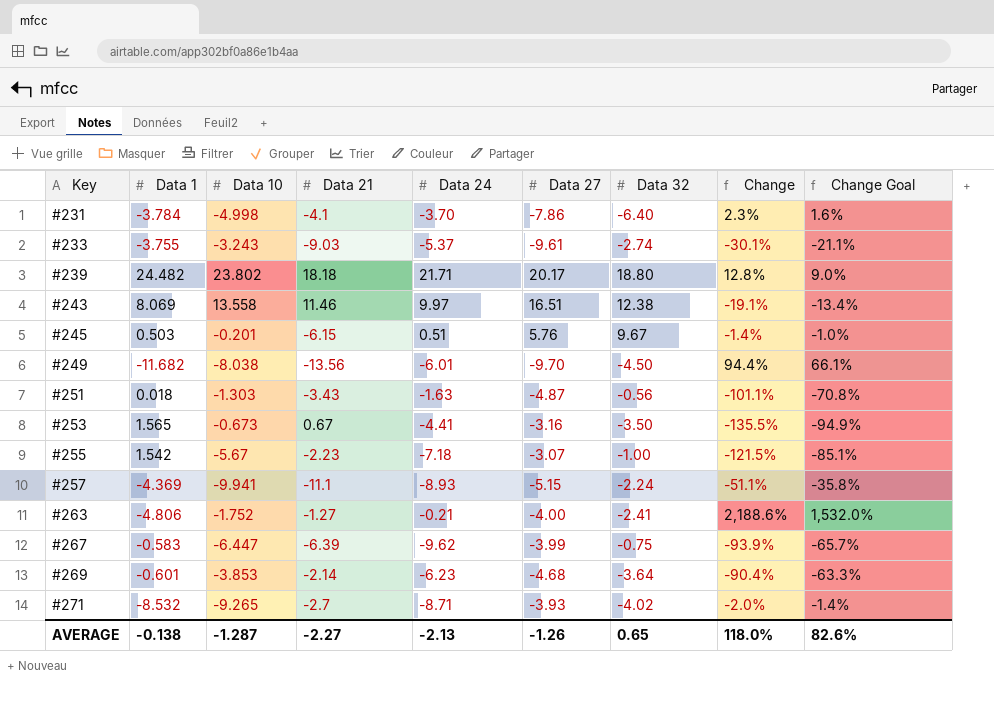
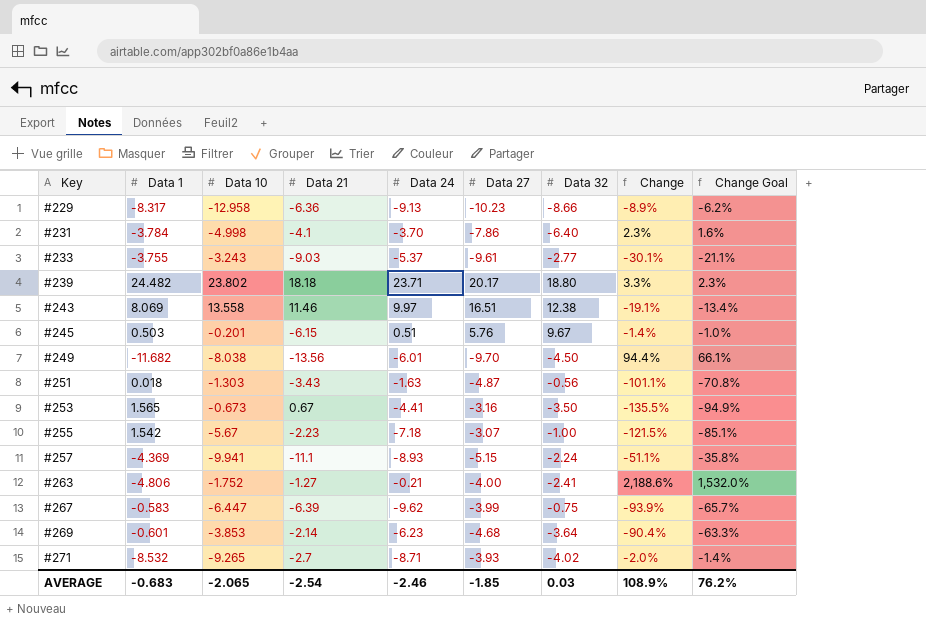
row #229: none -> -8.317 | -12.958 | -6.36 | -9.13 | -10.23 | -8.66 | -8.9% | -6.2%
#233 | Data 32: -2.74 -> -2.77
#239 | Data 24: 21.71 -> 23.71
#239 | Change: 12.8% -> 3.3%
#239 | Change Goal: 9.0% -> 2.3%
AVERAGE | Data 1: -0.138 -> -0.683
AVERAGE | Data 10: -1.287 -> -2.065
AVERAGE | Data 21: -2.27 -> -2.54
AVERAGE | Data 24: -2.13 -> -2.46
AVERAGE | Data 27: -1.26 -> -1.85
AVERAGE | Data 32: 0.65 -> 0.03
AVERAGE | Change: 118.0% -> 108.9%
AVERAGE | Change Goal: 82.6% -> 76.2%

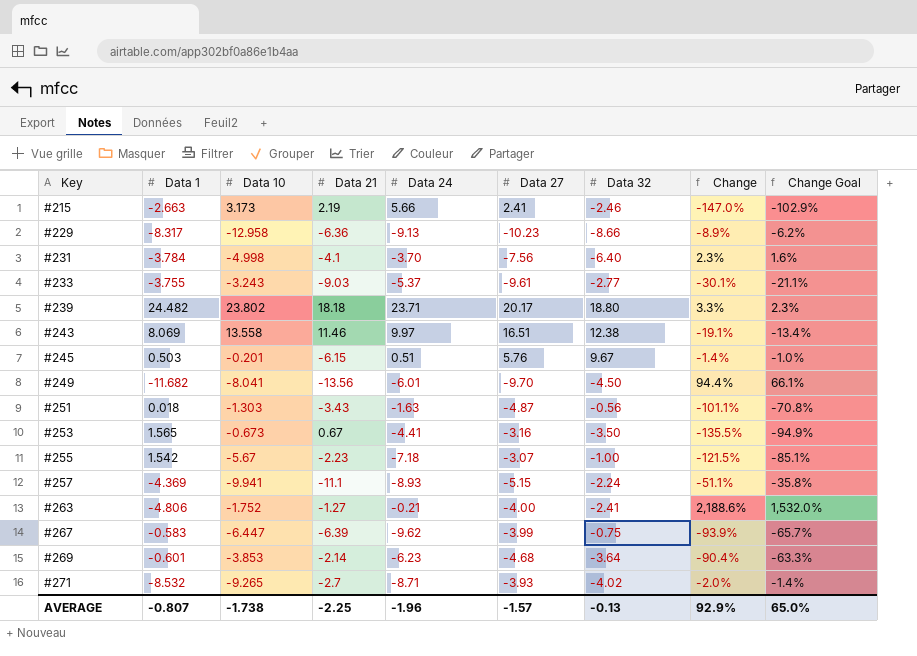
row #215: none -> -2.663 | 3.173 | 2.19 | 5.66 | 2.41 | -2.46 | -147.0% | -102.9%
#231 | Data 27: -7.86 -> -7.56
#249 | Data 10: -8.038 -> -8.041
AVERAGE | Data 1: -0.683 -> -0.807
AVERAGE | Data 10: -2.065 -> -1.738
AVERAGE | Data 21: -2.54 -> -2.25
AVERAGE | Data 24: -2.46 -> -1.96
AVERAGE | Data 27: -1.85 -> -1.57
AVERAGE | Data 32: 0.03 -> -0.13
AVERAGE | Change: 108.9% -> 92.9%
AVERAGE | Change Goal: 76.2% -> 65.0%

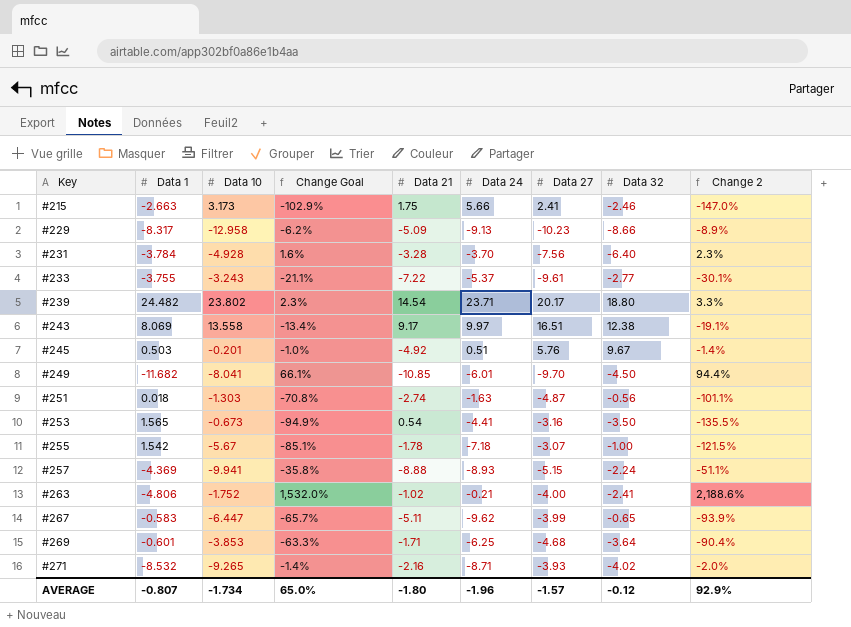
column Change Goal | position: 9 -> 4
column name: Change -> Change 2
#215 | Data 21: 2.19 -> 1.75
#229 | Data 21: -6.36 -> -5.09
#231 | Data 10: -4.998 -> -4.928
#231 | Data 21: -4.1 -> -3.28
#233 | Data 21: -9.03 -> -7.22
#239 | Data 21: 18.18 -> 14.54
#243 | Data 21: 11.46 -> 9.17
#245 | Data 21: -6.15 -> -4.92
#249 | Data 21: -13.56 -> -10.85
#251 | Data 21: -3.43 -> -2.74
#253 | Data 21: 0.67 -> 0.54
#255 | Data 21: -2.23 -> -1.78
#257 | Data 21: -11.1 -> -8.88
#263 | Data 21: -1.27 -> -1.02
#267 | Data 21: -6.39 -> -5.11
#267 | Data 32: -0.75 -> -0.65
#269 | Data 21: -2.14 -> -1.71
#269 | Data 24: -6.23 -> -6.25
#271 | Data 21: -2.7 -> -2.16
AVERAGE | Data 10: -1.738 -> -1.734
AVERAGE | Data 21: -2.25 -> -1.80
AVERAGE | Data 32: -0.13 -> -0.12

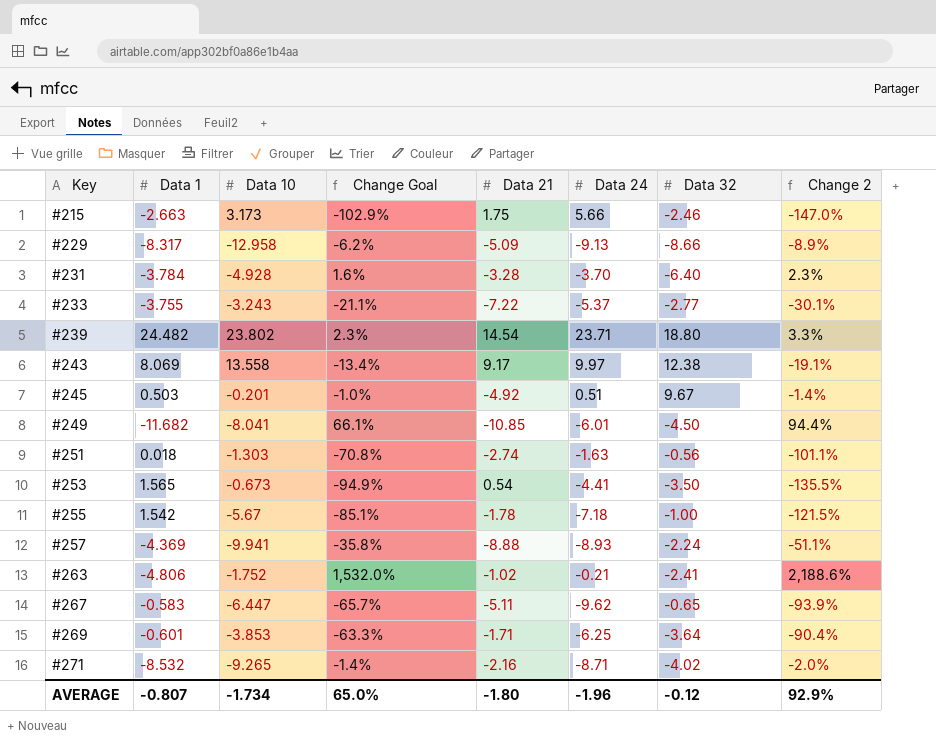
column Data 27 | position: 7 -> none

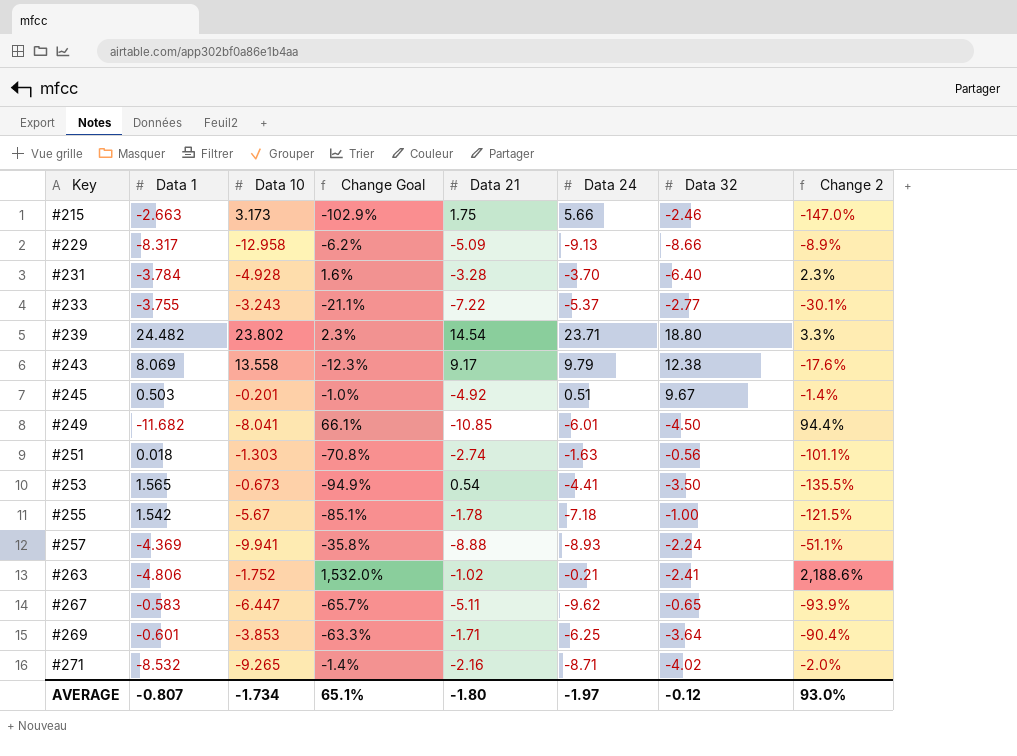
#243 | Change Goal: -13.4% -> -12.3%
#243 | Data 24: 9.97 -> 9.79
#243 | Change 2: -19.1% -> -17.6%
AVERAGE | Change Goal: 65.0% -> 65.1%
AVERAGE | Data 24: -1.96 -> -1.97
AVERAGE | Change 2: 92.9% -> 93.0%

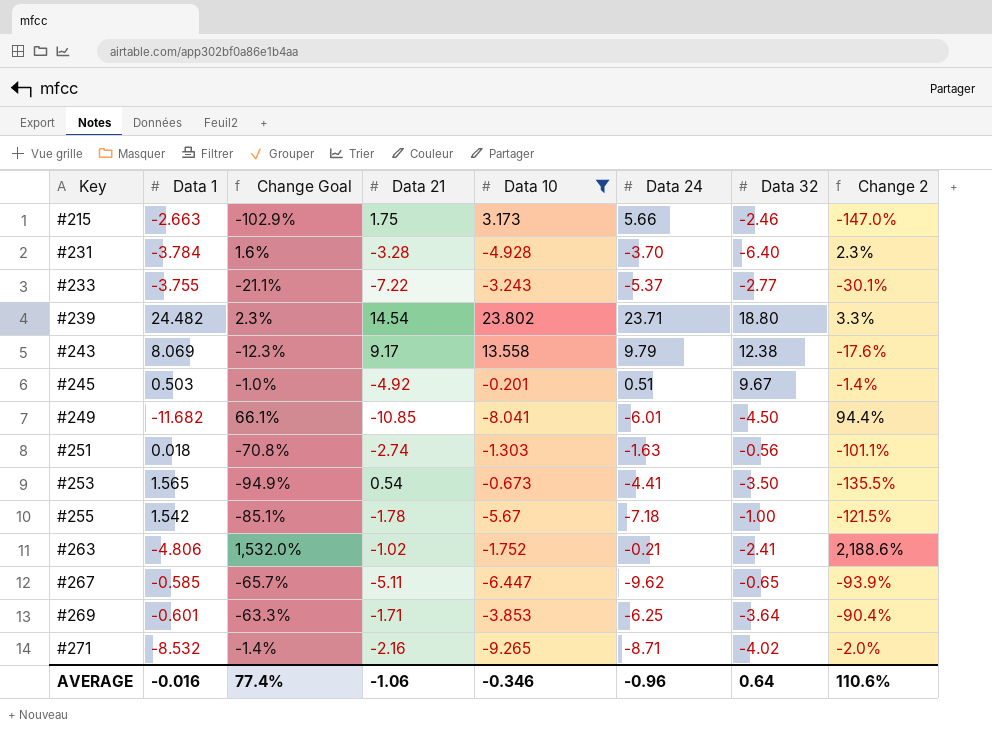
filter: none -> Data 10 >= -9.265
column Data 10 | position: 3 -> 5
#267 | Data 1: -0.583 -> -0.585
AVERAGE | Data 1: -0.807 -> -0.016
AVERAGE | Change Goal: 65.1% -> 77.4%
AVERAGE | Data 21: -1.80 -> -1.06
AVERAGE | Data 10: -1.734 -> -0.346
AVERAGE | Data 24: -1.97 -> -0.96
AVERAGE | Data 32: -0.12 -> 0.64
AVERAGE | Change 2: 93.0% -> 110.6%

